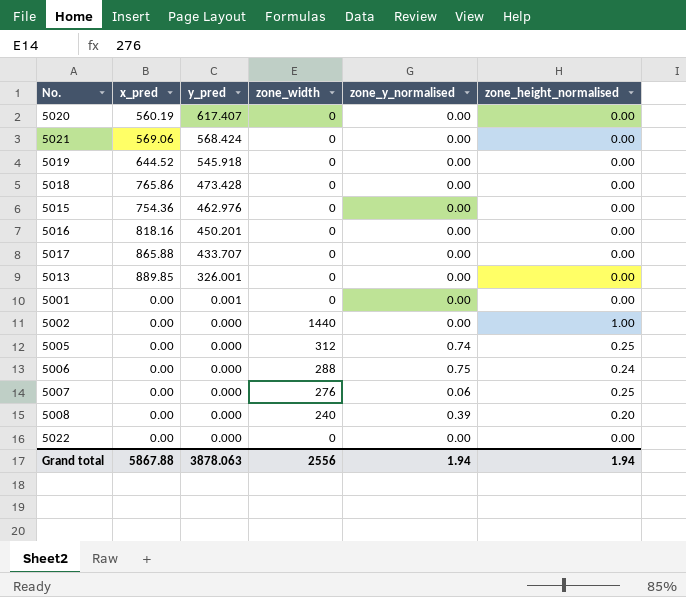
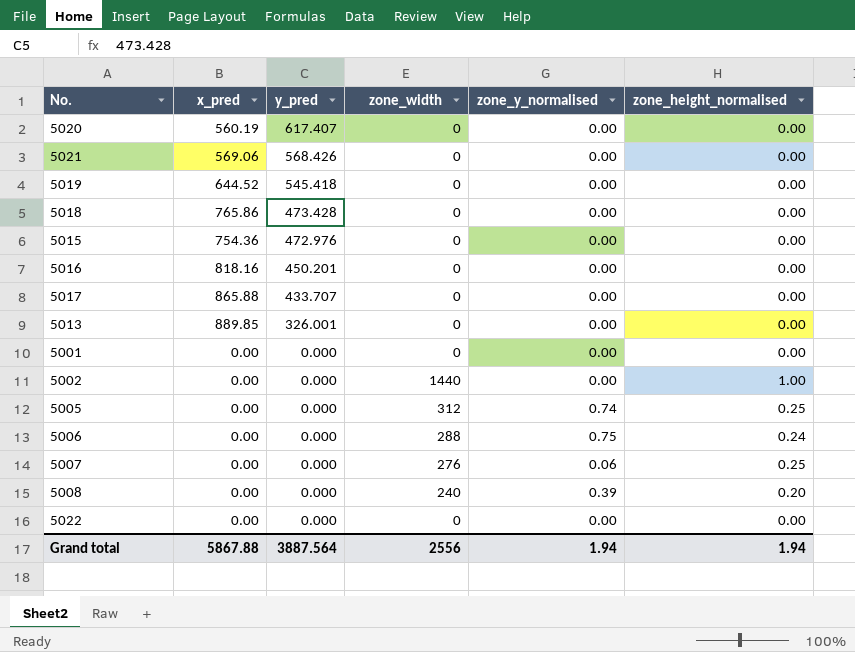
5021 | y_pred: 568.424 -> 568.426
5019 | y_pred: 545.918 -> 545.418
5015 | y_pred: 462.976 -> 472.976
5001 | y_pred: 0.001 -> 0.000
Grand total | y_pred: 3878.063 -> 3887.564

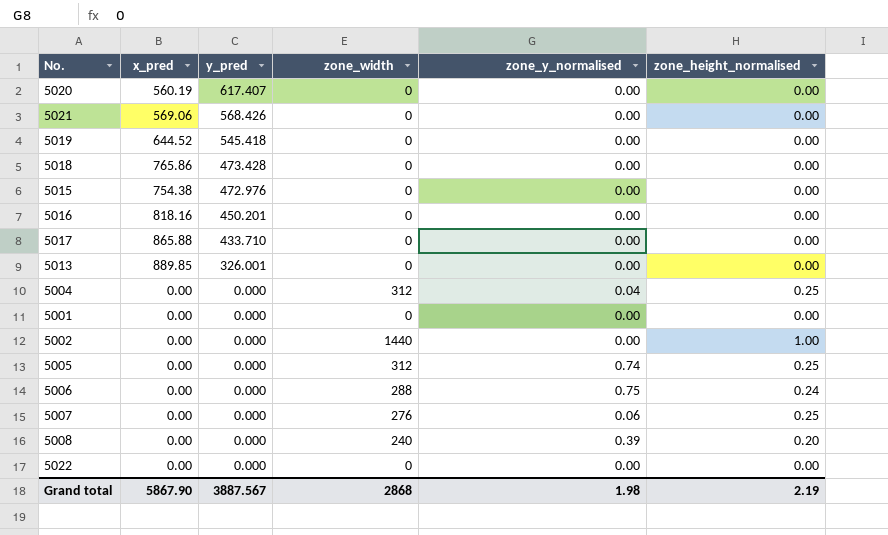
5015 | x_pred: 754.36 -> 754.38
5017 | y_pred: 433.707 -> 433.710
row 5004: none -> 0.00 | 0.000 | 312 | 0.04 | 0.25
Grand total | x_pred: 5867.88 -> 5867.90
Grand total | y_pred: 3887.564 -> 3887.567
Grand total | zone_width: 2556 -> 2868
Grand total | zone_y_normalised: 1.94 -> 1.98
Grand total | zone_height_normalised: 1.94 -> 2.19

